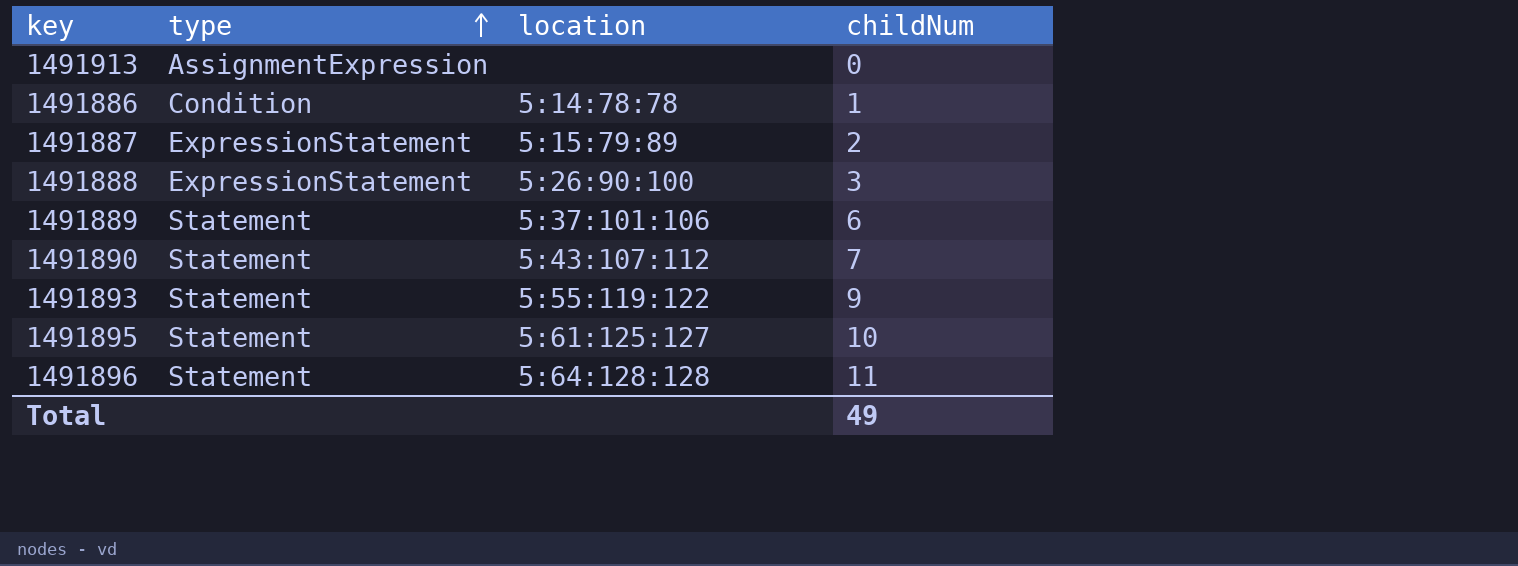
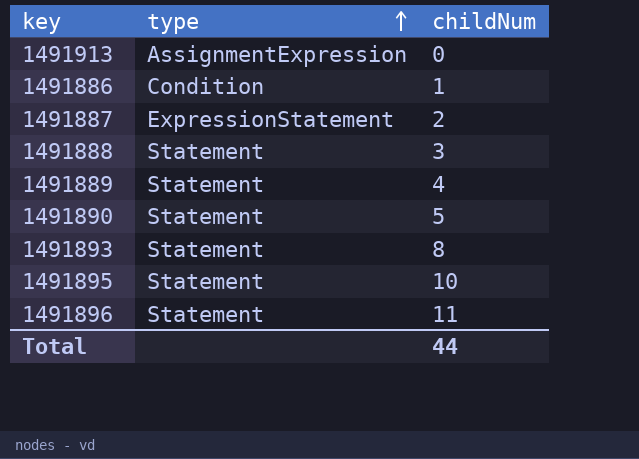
column location | position: 3 -> none
1491888 | type: ExpressionStatement -> Statement
1491889 | childNum: 6 -> 4
1491890 | childNum: 7 -> 5
1491893 | childNum: 9 -> 8
Total | childNum: 49 -> 44

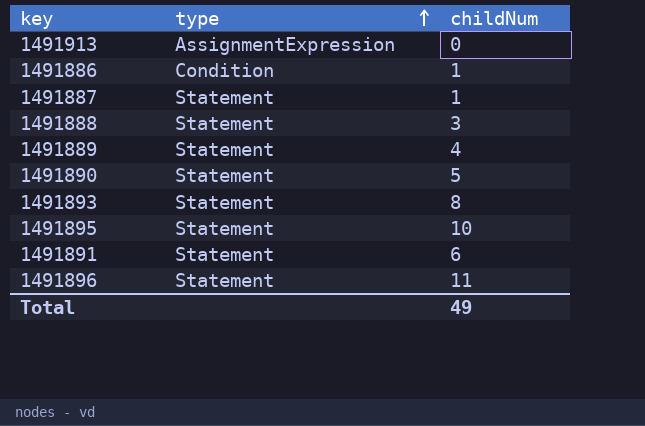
1491887 | type: ExpressionStatement -> Statement
1491887 | childNum: 2 -> 1
row 1491891: none -> Statement | 6
Total | childNum: 44 -> 49

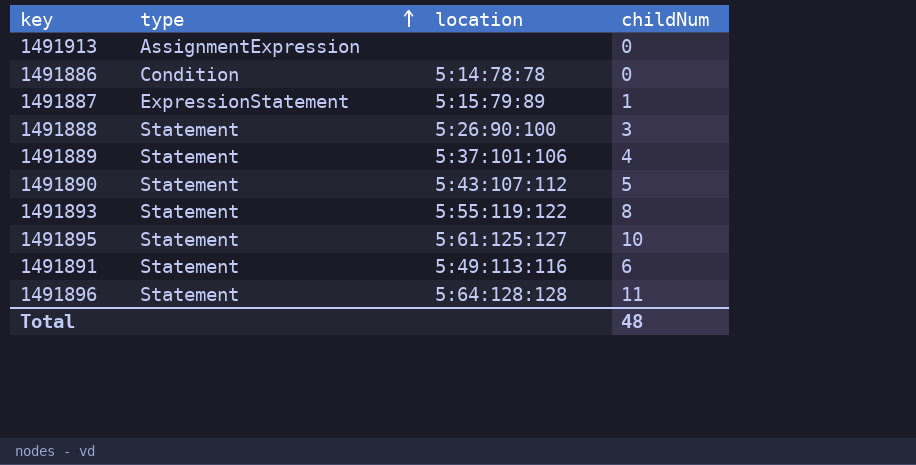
column location | position: none -> 3
1491886 | childNum: 1 -> 0
1491887 | type: Statement -> ExpressionStatement
Total | childNum: 49 -> 48

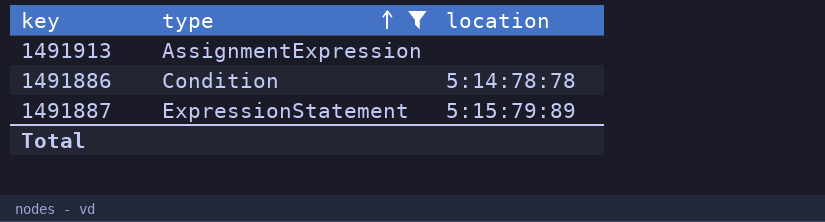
filter: none -> type != Statement
column childNum | position: 4 -> none

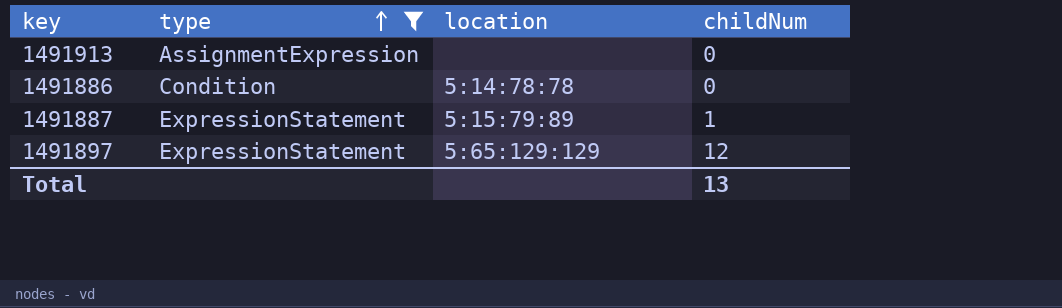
column childNum | position: none -> 4
row 1491897: none -> ExpressionStatement | 5:65:129:129 | 12

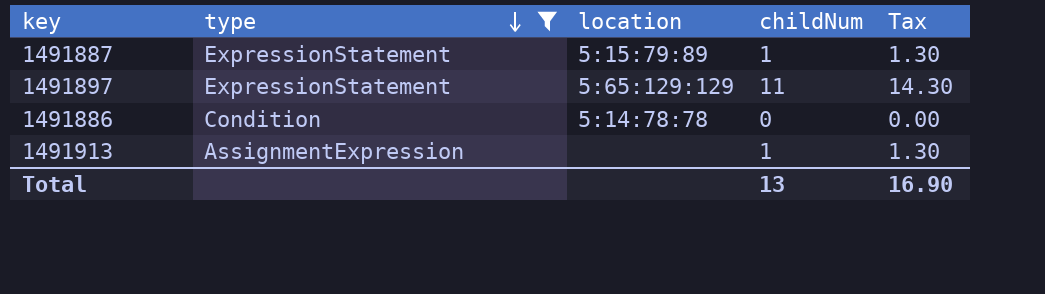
row order: type ascending -> type descending
column Tax | formula: none -> [childNum] * 1.3
1491897 | childNum: 12 -> 11
1491913 | childNum: 0 -> 1

